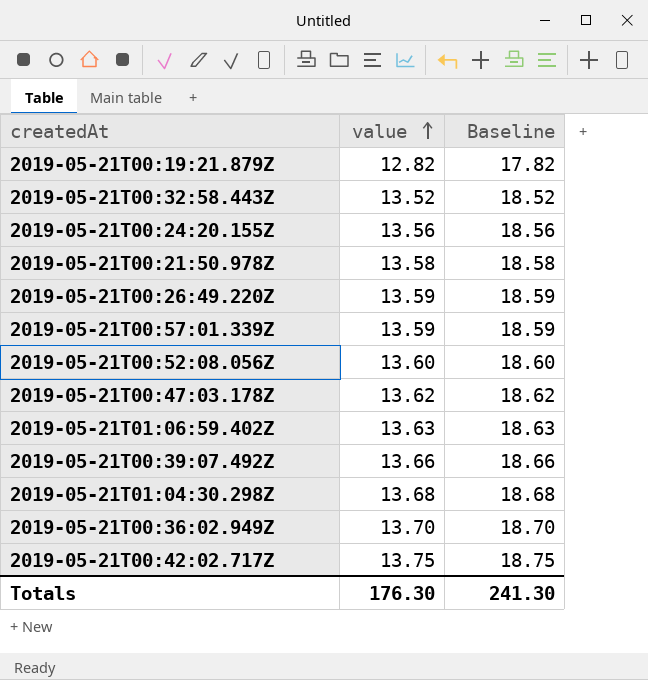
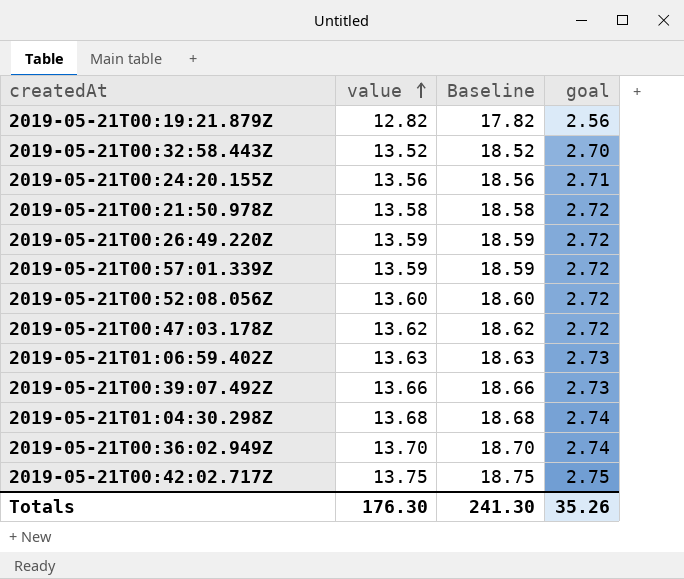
column goal | formula: none -> [value] * 0.2

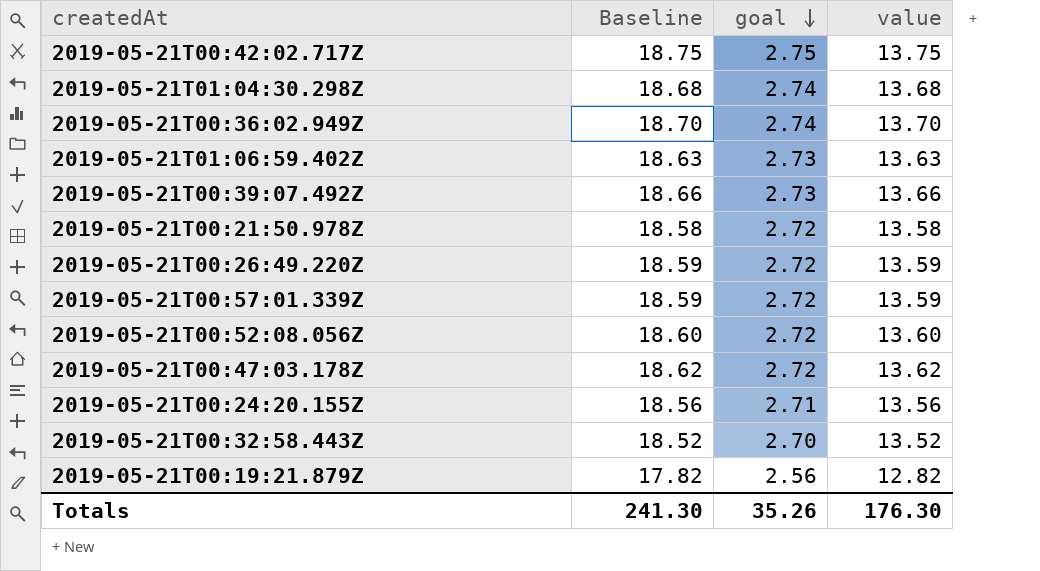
row order: value ascending -> goal descending
column value | position: 2 -> 4

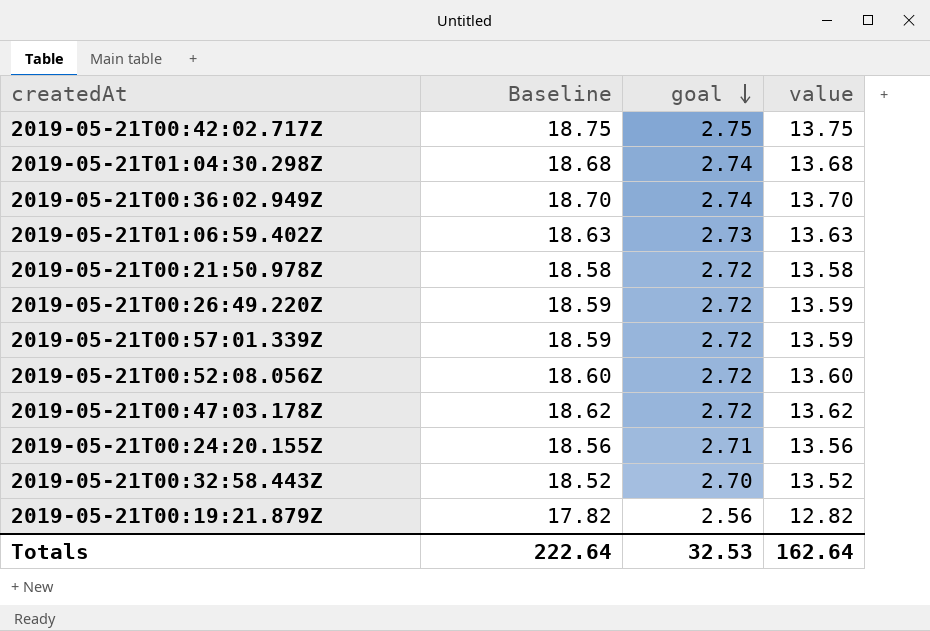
row 2019-05-21T00:39:07.492Z: 18.66 | 2.73 | 13.66 -> none
Totals | Baseline: 241.30 -> 222.64
Totals | goal: 35.26 -> 32.53
Totals | value: 176.30 -> 162.64

